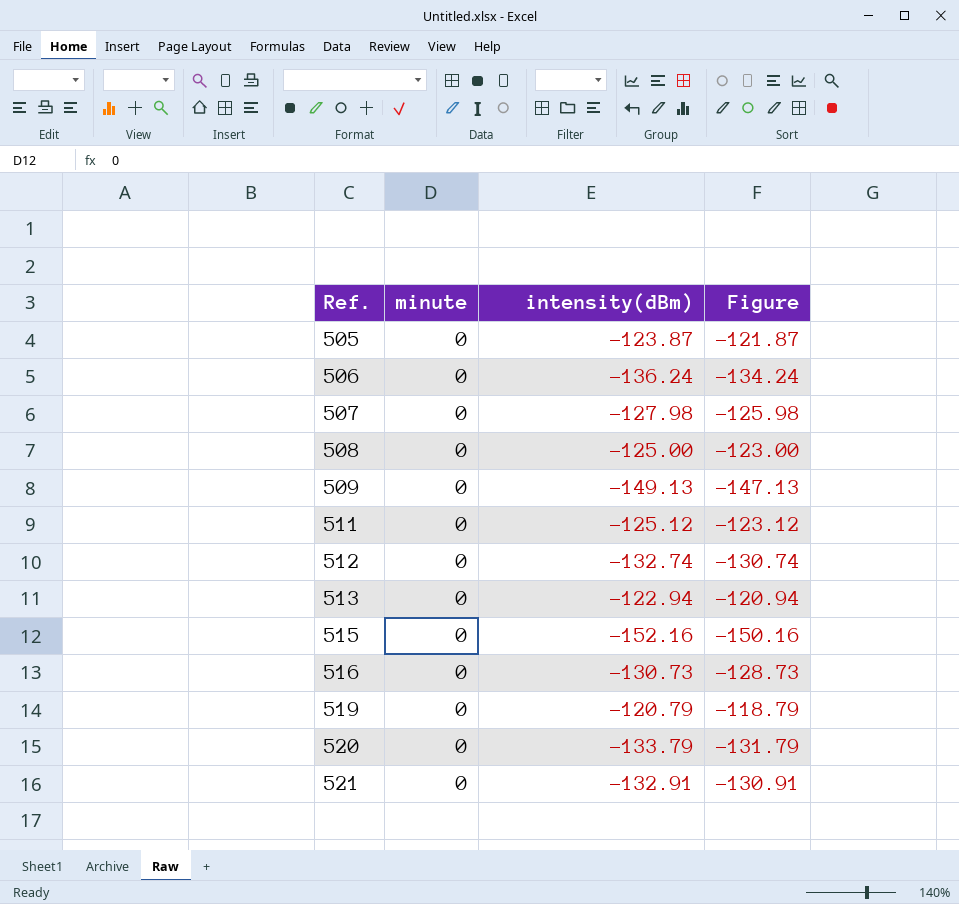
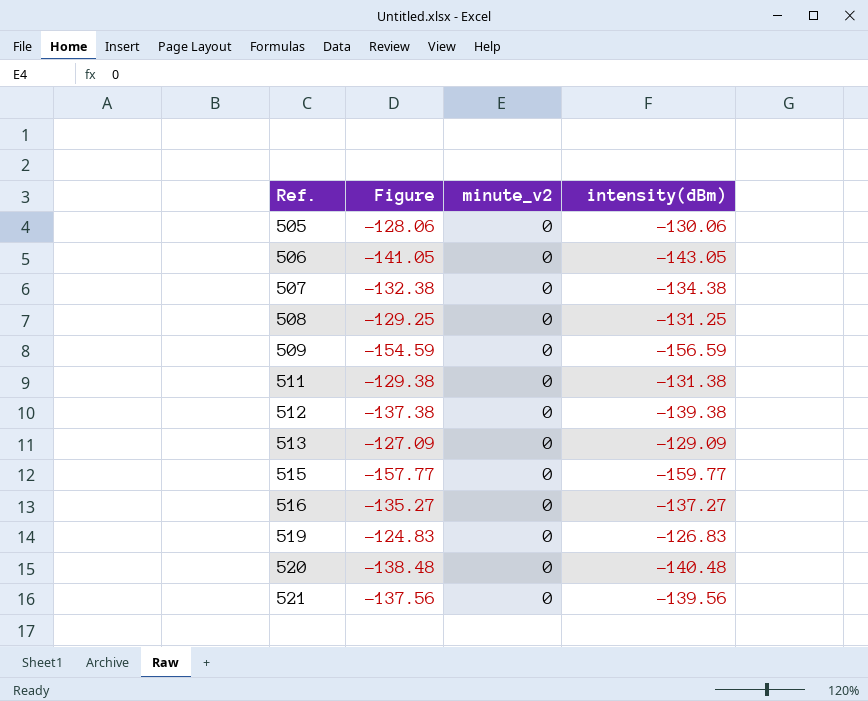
column Figure | position: 4 -> 2
column name: minute -> minute_v2
505 | Figure: -121.87 -> -128.06
505 | intensity(dBm): -123.87 -> -130.06
506 | Figure: -134.24 -> -141.05
506 | intensity(dBm): -136.24 -> -143.05
507 | Figure: -125.98 -> -132.38
507 | intensity(dBm): -127.98 -> -134.38
508 | Figure: -123.00 -> -129.25
508 | intensity(dBm): -125.00 -> -131.25
509 | Figure: -147.13 -> -154.59
509 | intensity(dBm): -149.13 -> -156.59
511 | Figure: -123.12 -> -129.38
511 | intensity(dBm): -125.12 -> -131.38
512 | Figure: -130.74 -> -137.38
512 | intensity(dBm): -132.74 -> -139.38
513 | Figure: -120.94 -> -127.09
513 | intensity(dBm): -122.94 -> -129.09
515 | Figure: -150.16 -> -157.77
515 | intensity(dBm): -152.16 -> -159.77
516 | Figure: -128.73 -> -135.27
516 | intensity(dBm): -130.73 -> -137.27
519 | Figure: -118.79 -> -124.83
519 | intensity(dBm): -120.79 -> -126.83
520 | Figure: -131.79 -> -138.48
520 | intensity(dBm): -133.79 -> -140.48
521 | Figure: -130.91 -> -137.56
521 | intensity(dBm): -132.91 -> -139.56

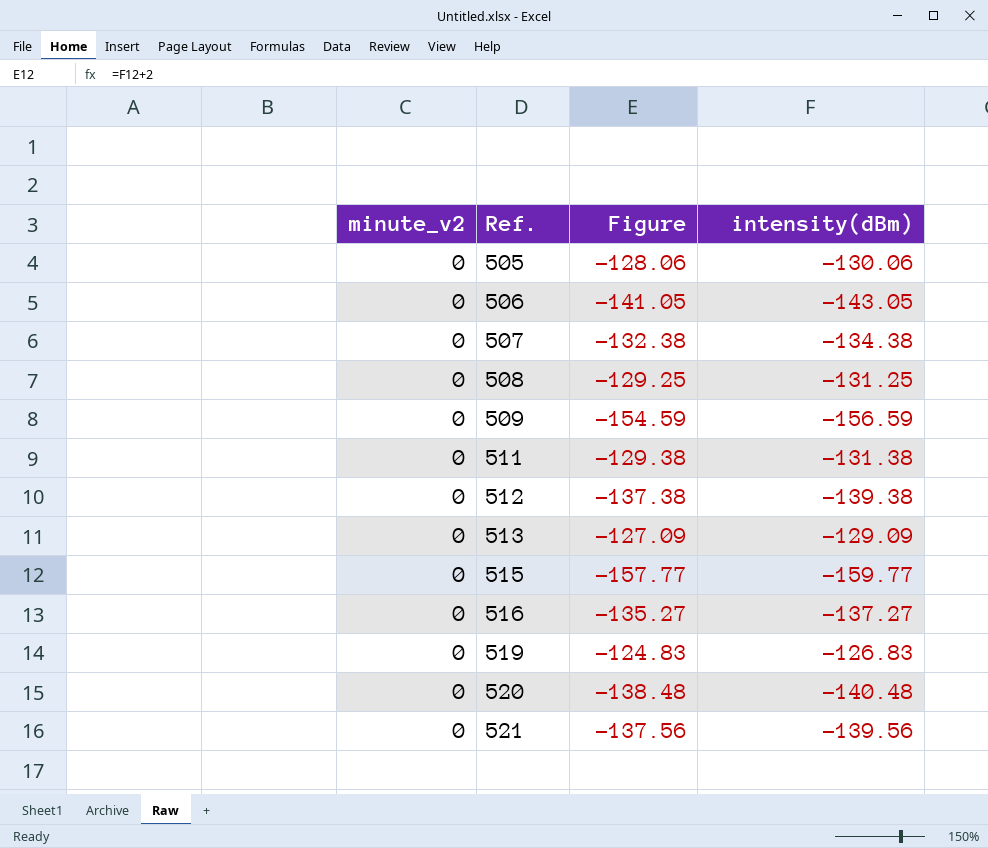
column minute_v2 | position: 3 -> 1

